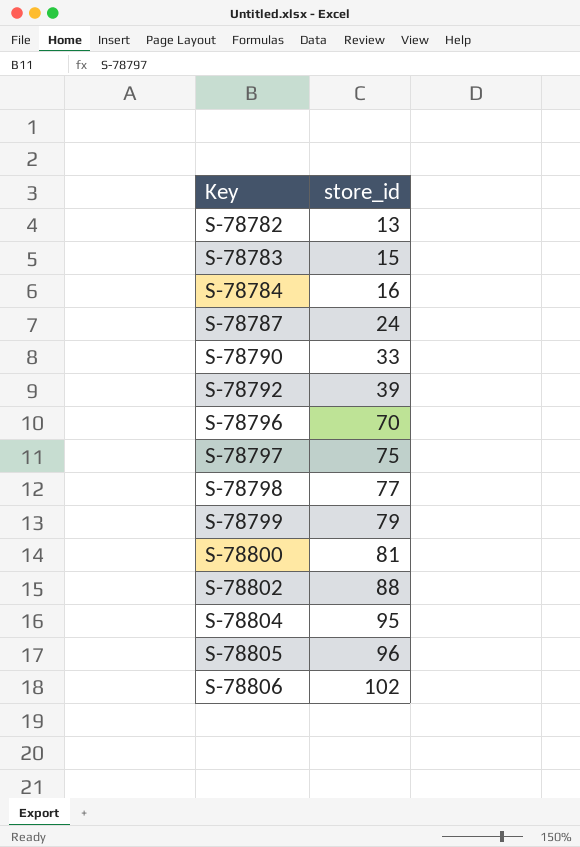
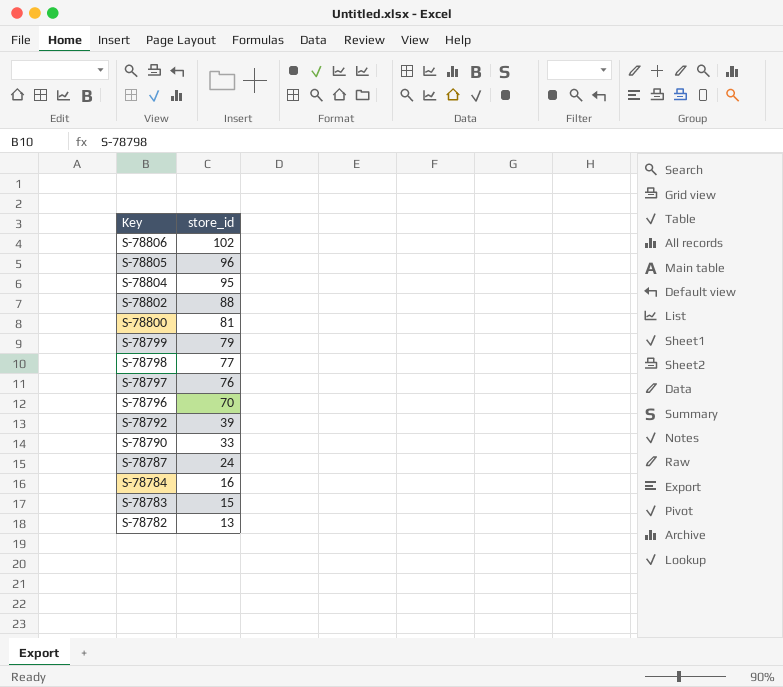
row order: Key ascending -> Key descending
S-78797 | store_id: 75 -> 76

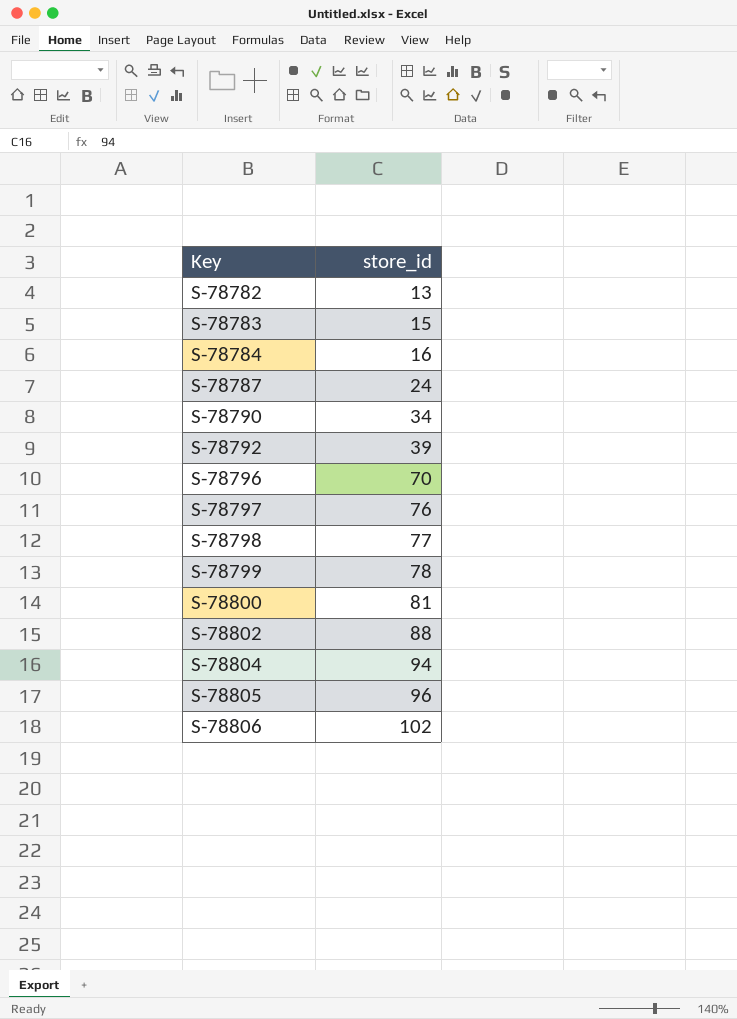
row order: Key descending -> Key ascending
S-78790 | store_id: 33 -> 34
S-78799 | store_id: 79 -> 78
S-78804 | store_id: 95 -> 94

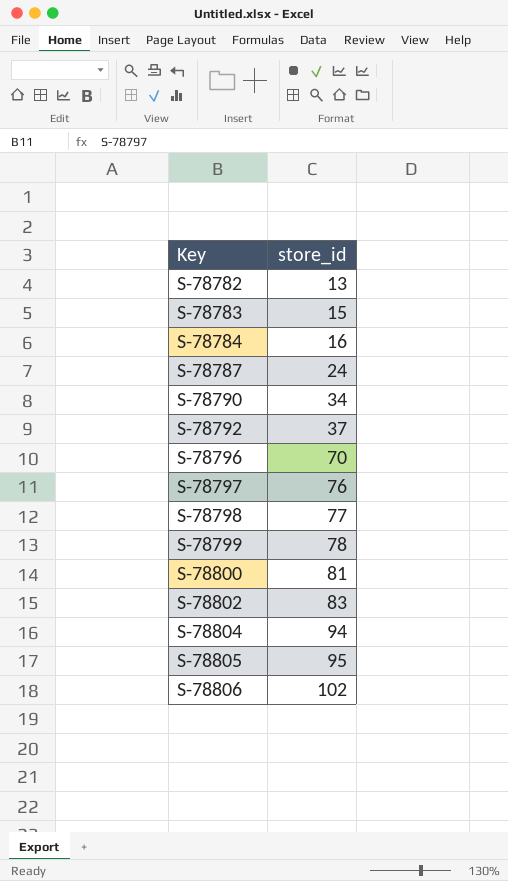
S-78792 | store_id: 39 -> 37
S-78802 | store_id: 88 -> 83
S-78805 | store_id: 96 -> 95

